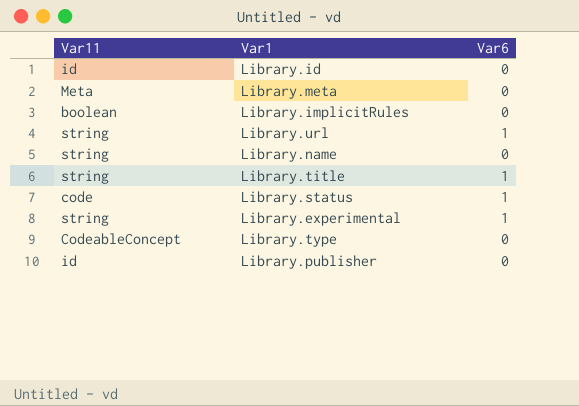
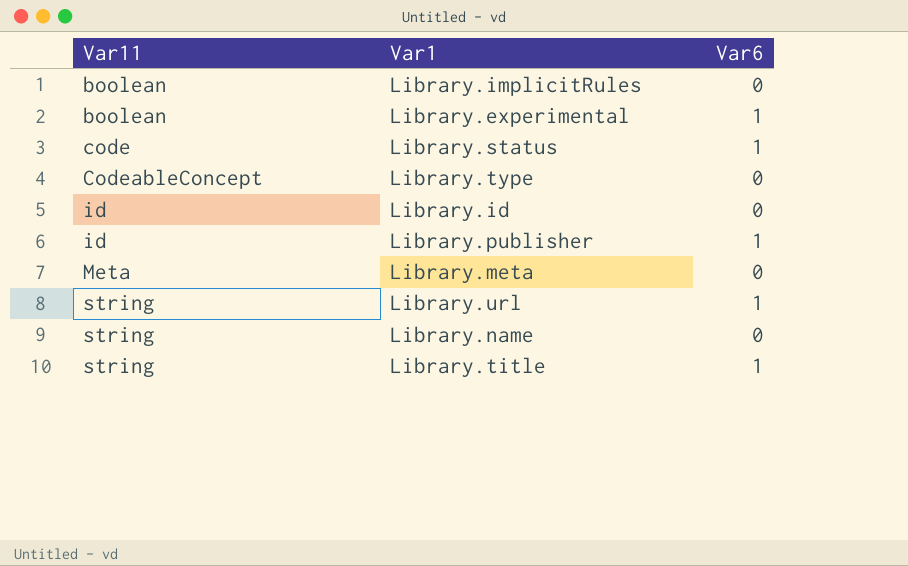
row order: none -> Var11 ascending
Library.experimental | Var11: string -> boolean
Library.publisher | Var6: 0 -> 1

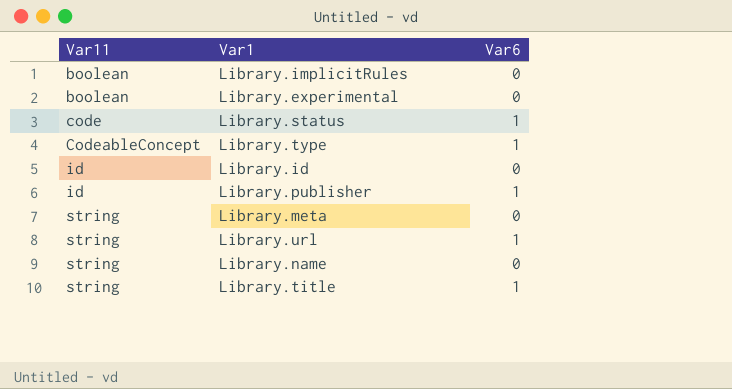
Library.experimental | Var6: 1 -> 0
Library.type | Var6: 0 -> 1
Library.meta | Var11: Meta -> string

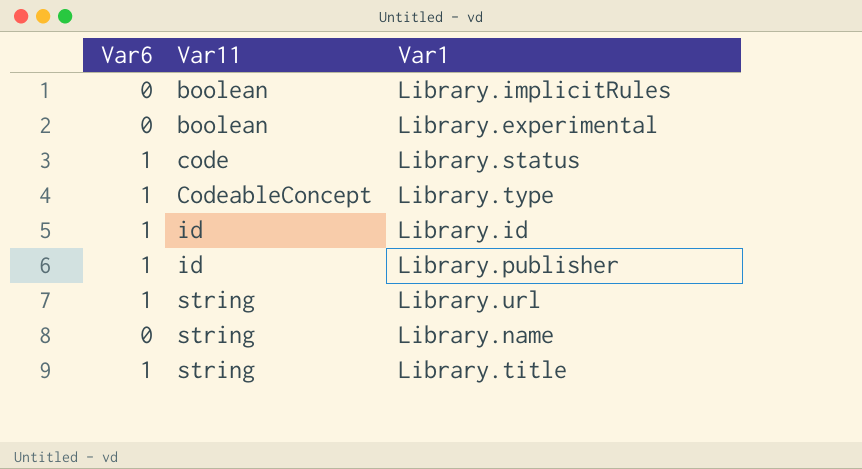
column Var6 | position: 3 -> 1
row Library.meta: string | 0 -> none
Library.id | Var6: 0 -> 1

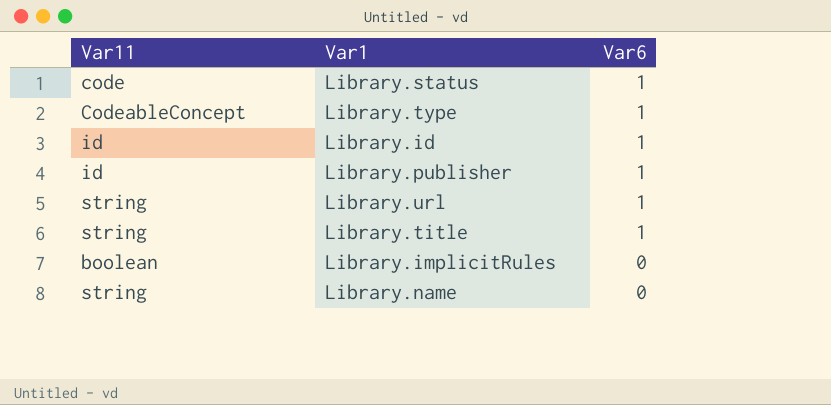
row order: Var11 ascending -> Var6 descending
column Var6 | position: 1 -> 3
row Library.experimental: 0 | boolean -> none

